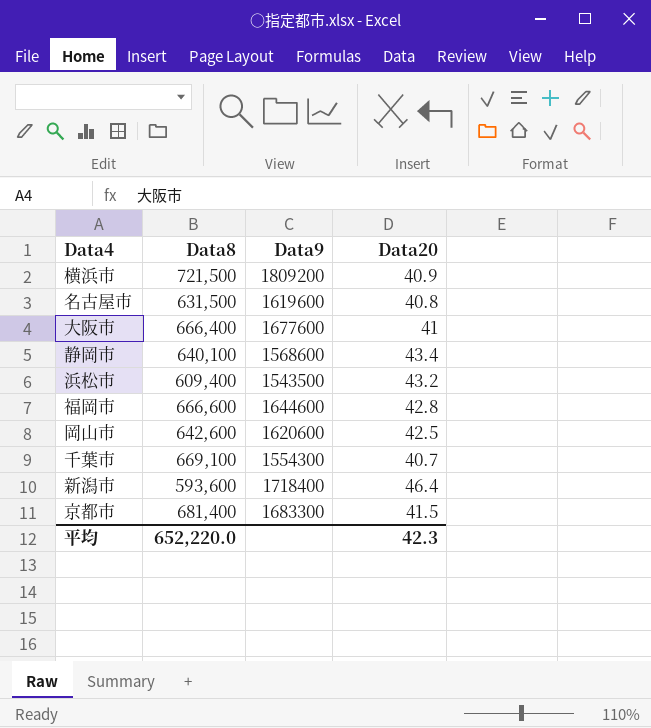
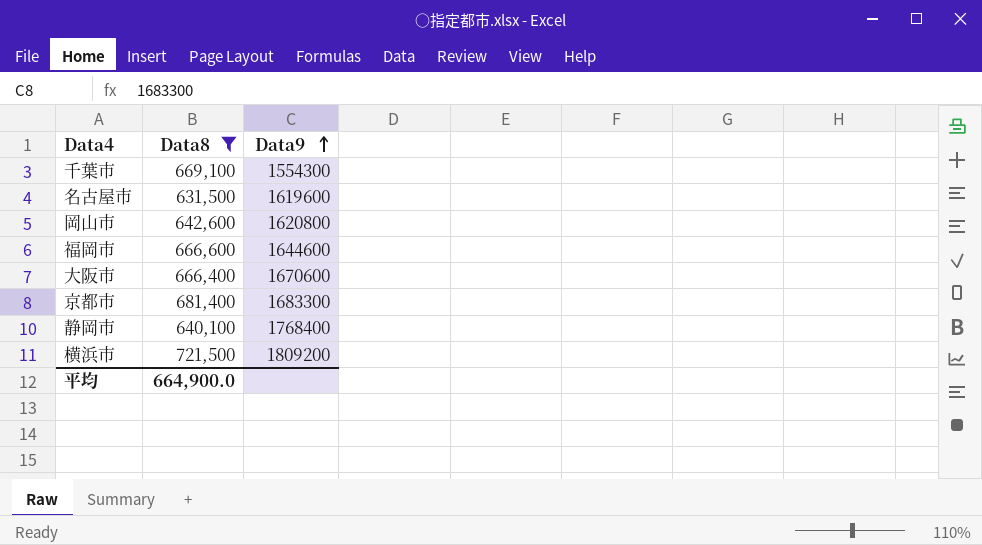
filter: none -> Data8 >= 631,500
row order: none -> Data9 ascending
column Data20 | position: 4 -> none
岡山市 | Data9: 1620600 -> 1620800
大阪市 | Data9: 1677600 -> 1670600
静岡市 | Data9: 1568600 -> 1768400
平均 | Data8: 652,220.0 -> 664,900.0

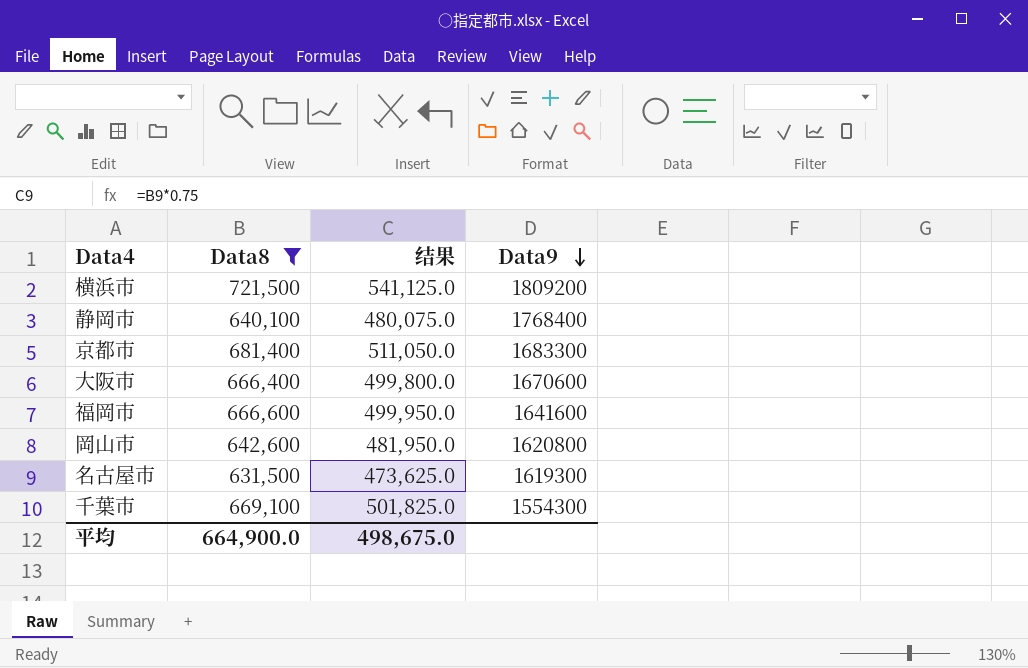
row order: Data9 ascending -> Data9 descending
column 结果 | formula: none -> [Data8] * 0.75
福岡市 | Data9: 1644600 -> 1641600
名古屋市 | Data9: 1619600 -> 1619300

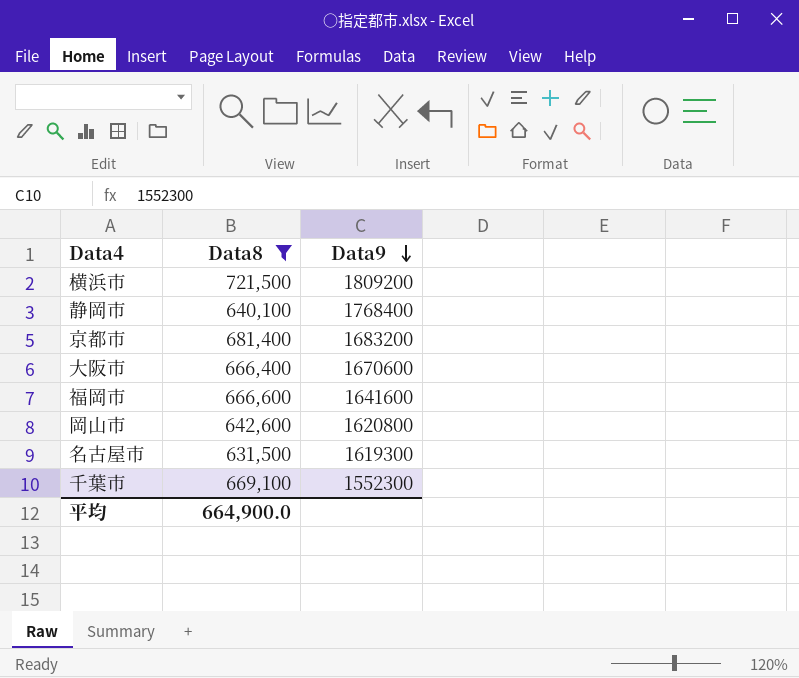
column 结果 | formula: [Data8] * 0.75 -> none
京都市 | Data9: 1683300 -> 1683200
千葉市 | Data9: 1554300 -> 1552300

